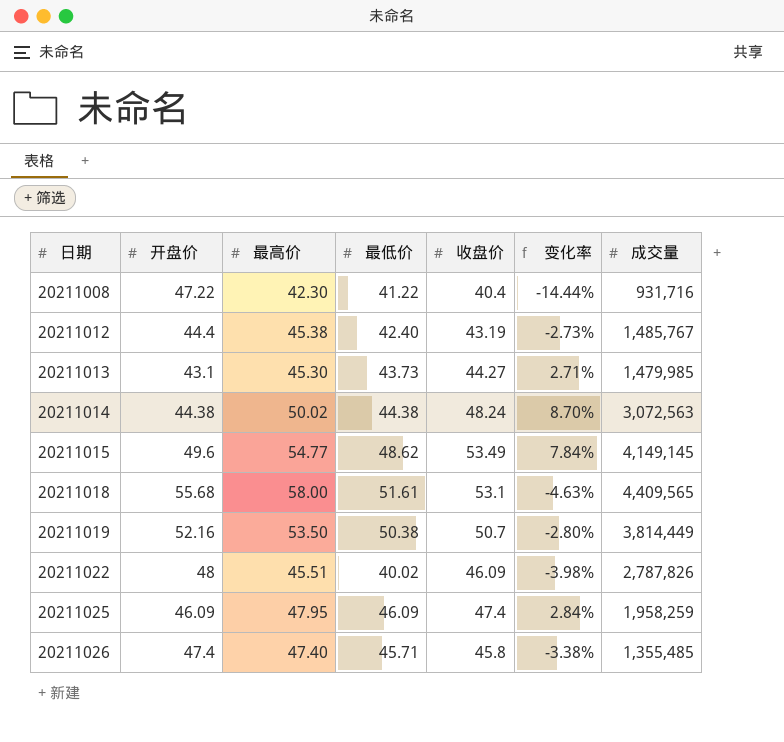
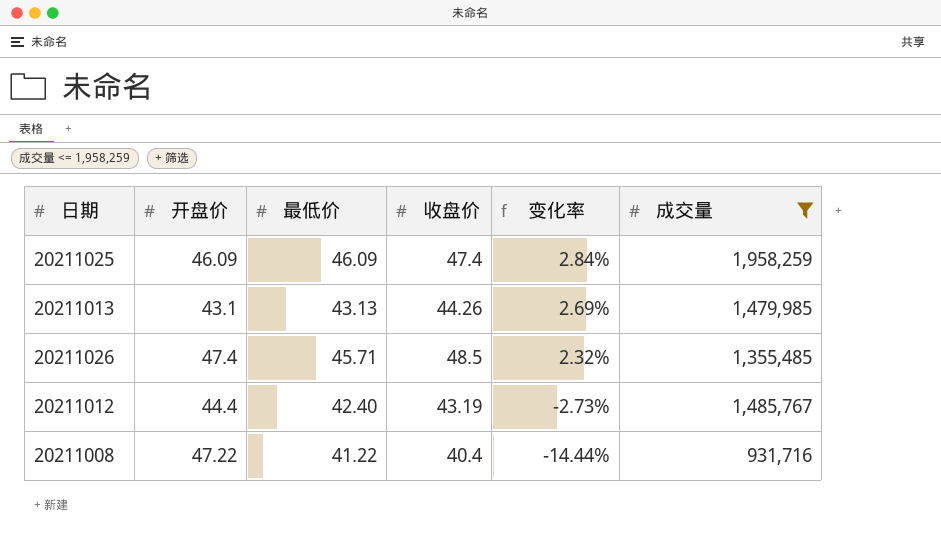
filter: none -> 成交量 <= 1,958,259
row order: 日期 ascending -> 变化率 descending
column 最高价 | position: 3 -> none
20211013 | 最低价: 43.73 -> 43.13
20211013 | 收盘价: 44.27 -> 44.26
20211013 | 变化率: 2.71% -> 2.69%
20211026 | 收盘价: 45.8 -> 48.5
20211026 | 变化率: -3.38% -> 2.32%

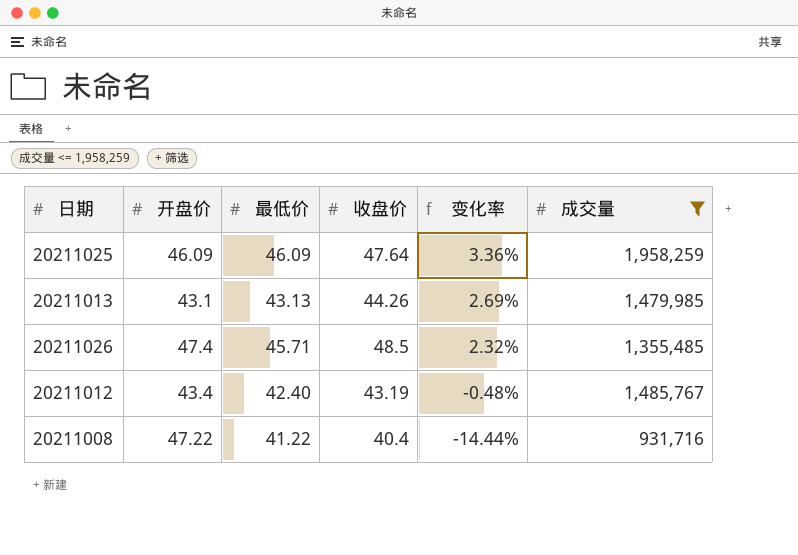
20211025 | 收盘价: 47.4 -> 47.64
20211025 | 变化率: 2.84% -> 3.36%
20211012 | 开盘价: 44.4 -> 43.4
20211012 | 变化率: -2.73% -> -0.48%

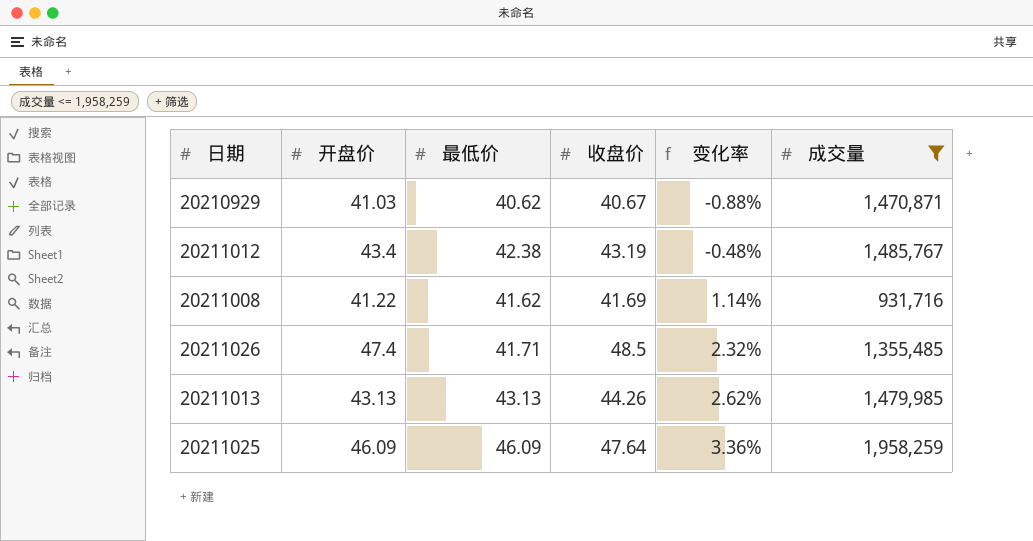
row order: 变化率 descending -> 变化率 ascending
row 20210929: none -> 41.03 | 40.62 | 40.67 | -0.88% | 1,470,871
20211012 | 最低价: 42.40 -> 42.38
20211008 | 开盘价: 47.22 -> 41.22
20211008 | 最低价: 41.22 -> 41.62
20211008 | 收盘价: 40.4 -> 41.69
20211008 | 变化率: -14.44% -> 1.14%
20211026 | 最低价: 45.71 -> 41.71
20211013 | 开盘价: 43.1 -> 43.13
20211013 | 变化率: 2.69% -> 2.62%

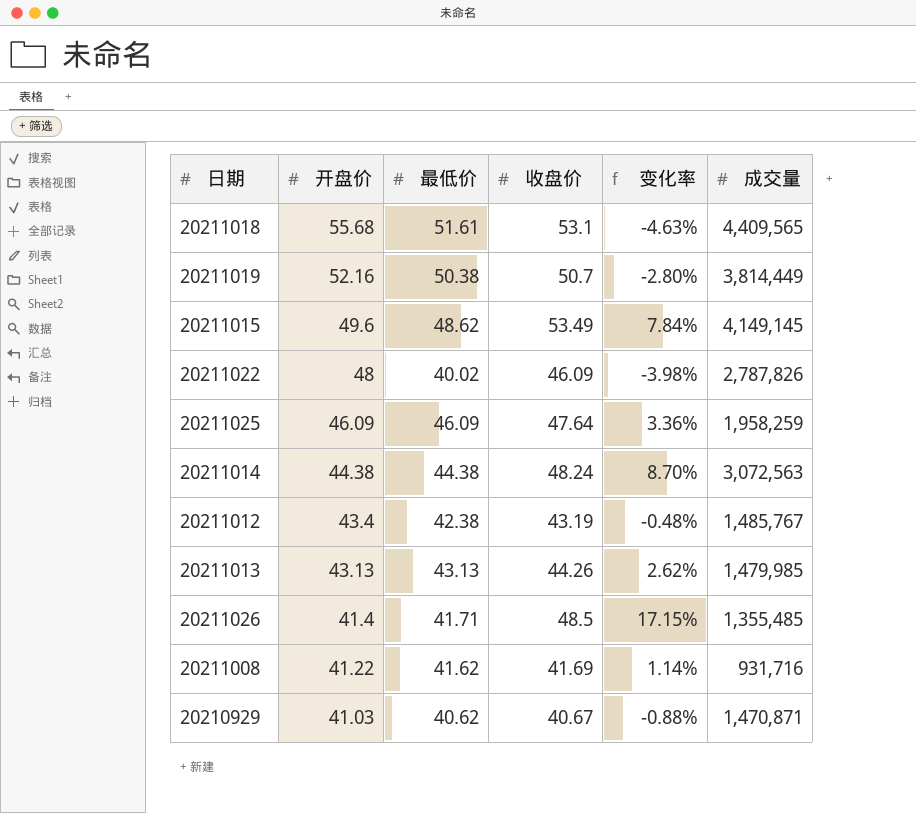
filter: 成交量 <= 1,958,259 -> none
row order: 变化率 ascending -> 开盘价 descending
20211026 | 开盘价: 47.4 -> 41.4
20211026 | 变化率: 2.32% -> 17.15%

